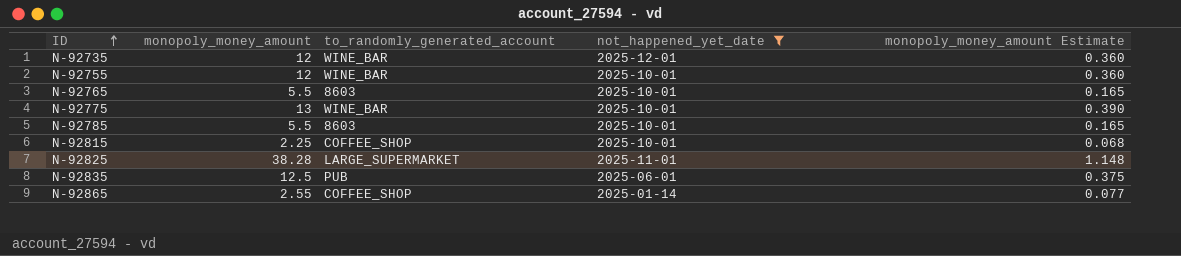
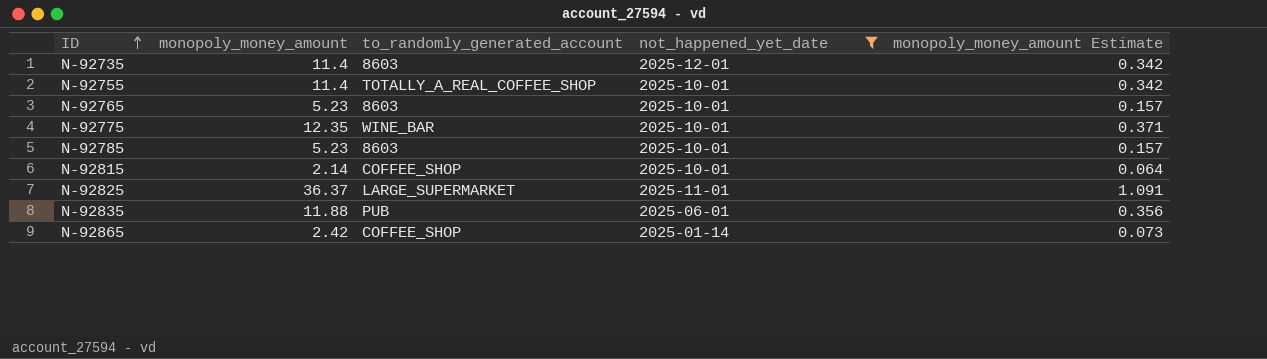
N-92735 | monopoly_money_amount: 12 -> 11.4
N-92735 | to_randomly_generated_account: WINE_BAR -> 8603
N-92735 | monopoly_money_amount Estimate: 0.360 -> 0.342
N-92755 | monopoly_money_amount: 12 -> 11.4
N-92755 | to_randomly_generated_account: WINE_BAR -> TOTALLY_A_REAL_COFFEE_SHOP
N-92755 | monopoly_money_amount Estimate: 0.360 -> 0.342
N-92765 | monopoly_money_amount: 5.5 -> 5.23
N-92765 | monopoly_money_amount Estimate: 0.165 -> 0.157
N-92775 | monopoly_money_amount: 13 -> 12.35
N-92775 | monopoly_money_amount Estimate: 0.390 -> 0.371
N-92785 | monopoly_money_amount: 5.5 -> 5.23
N-92785 | monopoly_money_amount Estimate: 0.165 -> 0.157
N-92815 | monopoly_money_amount: 2.25 -> 2.14
N-92815 | monopoly_money_amount Estimate: 0.068 -> 0.064
N-92825 | monopoly_money_amount: 38.28 -> 36.37
N-92825 | monopoly_money_amount Estimate: 1.148 -> 1.091
N-92835 | monopoly_money_amount: 12.5 -> 11.88
N-92835 | monopoly_money_amount Estimate: 0.375 -> 0.356
N-92865 | monopoly_money_amount: 2.55 -> 2.42
N-92865 | monopoly_money_amount Estimate: 0.077 -> 0.073

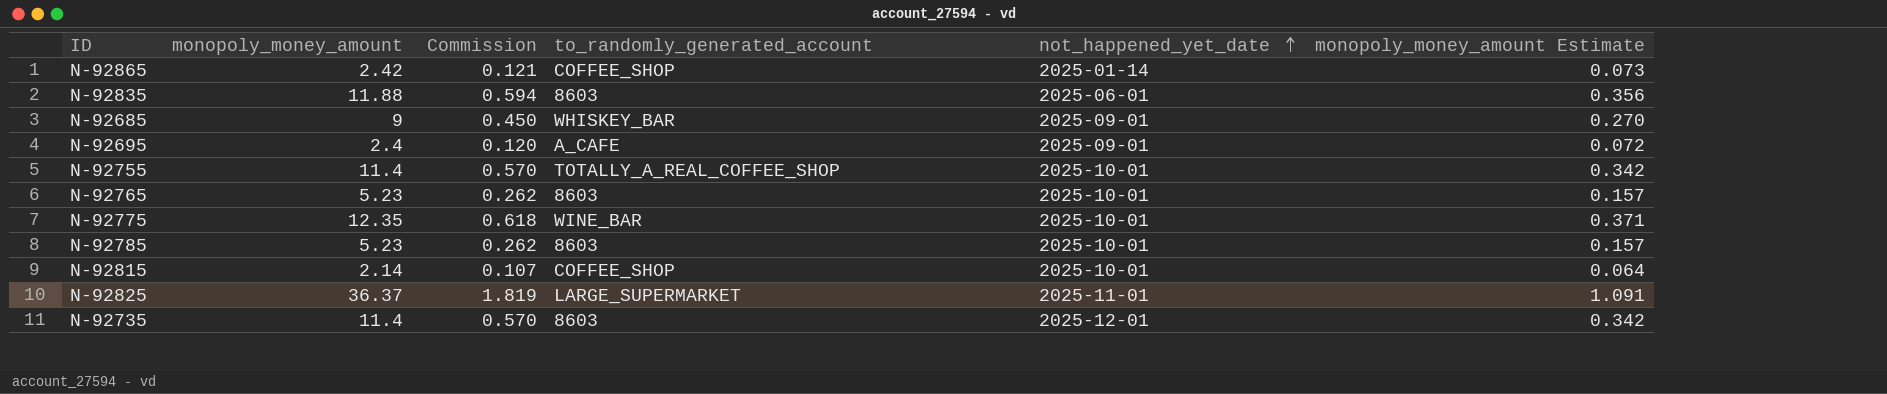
filter: not_happened_yet_date != 2025-09-01 -> none
row order: ID ascending -> not_happened_yet_date ascending
column Commission | formula: none -> [monopoly_money_amount] * 0.05
N-92835 | to_randomly_generated_account: PUB -> 8603

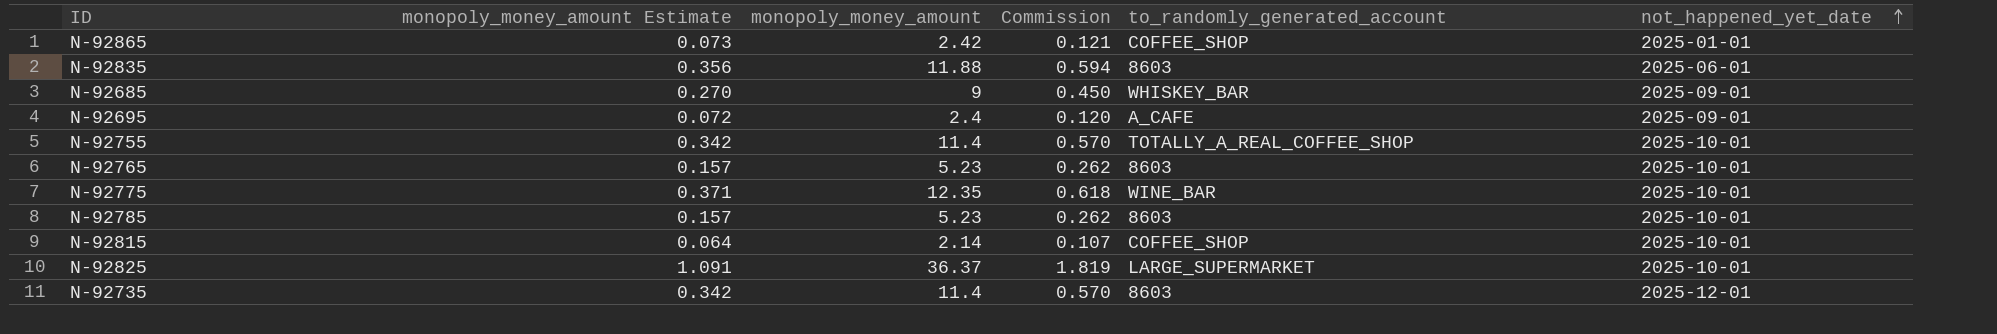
column monopoly_money_amount Estimate | position: 6 -> 2
N-92865 | not_happened_yet_date: 2025-01-14 -> 2025-01-01
N-92825 | not_happened_yet_date: 2025-11-01 -> 2025-10-01

